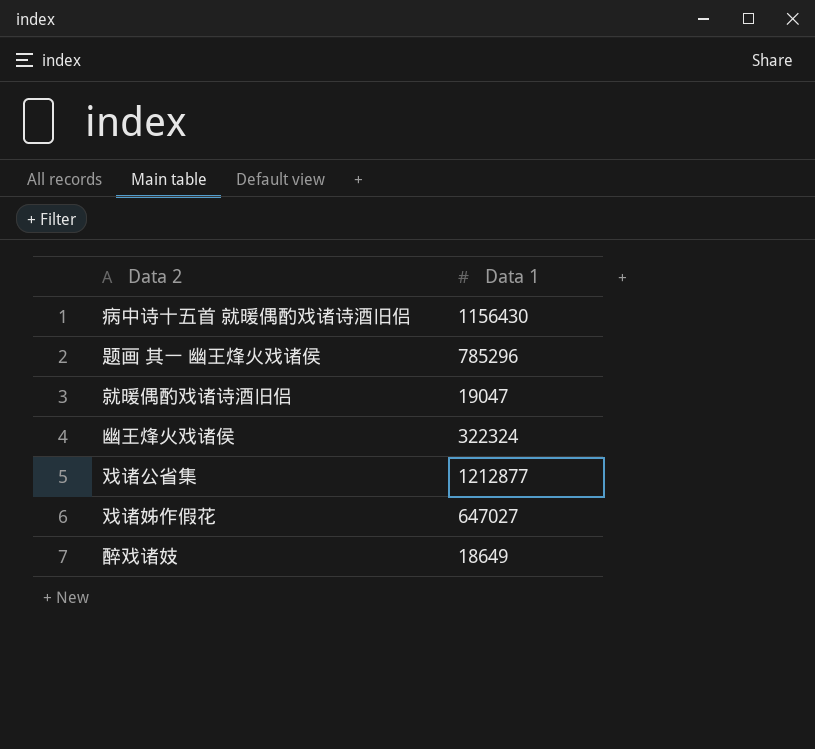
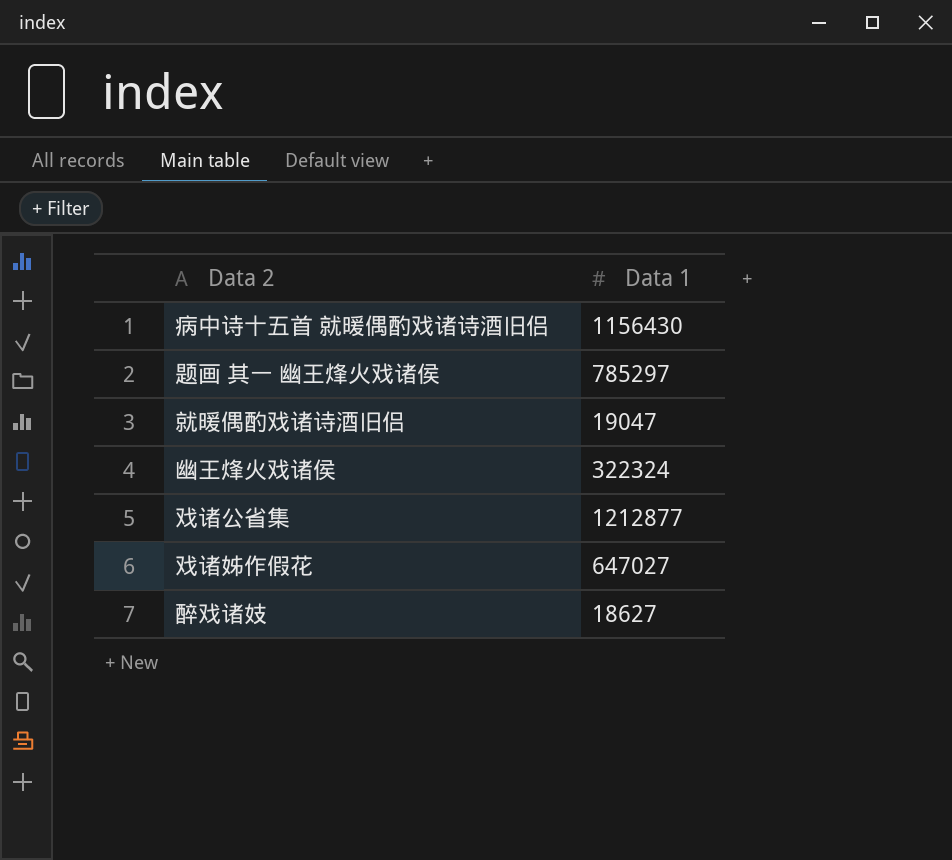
题画 其一 幽王烽火戏诸侯 | Data 1: 785296 -> 785297
醉戏诸妓 | Data 1: 18649 -> 18627

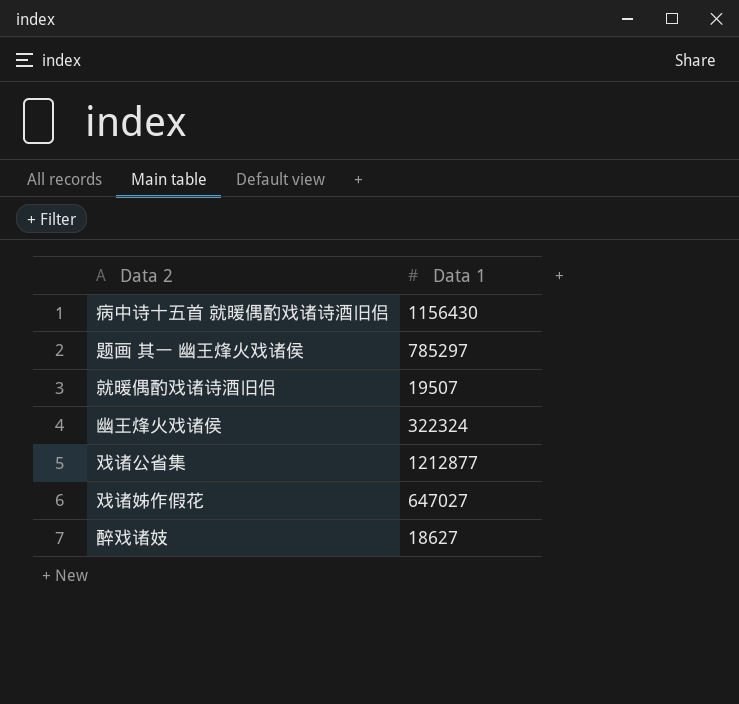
就暖偶酌戏诸诗酒旧侣 | Data 1: 19047 -> 19507

